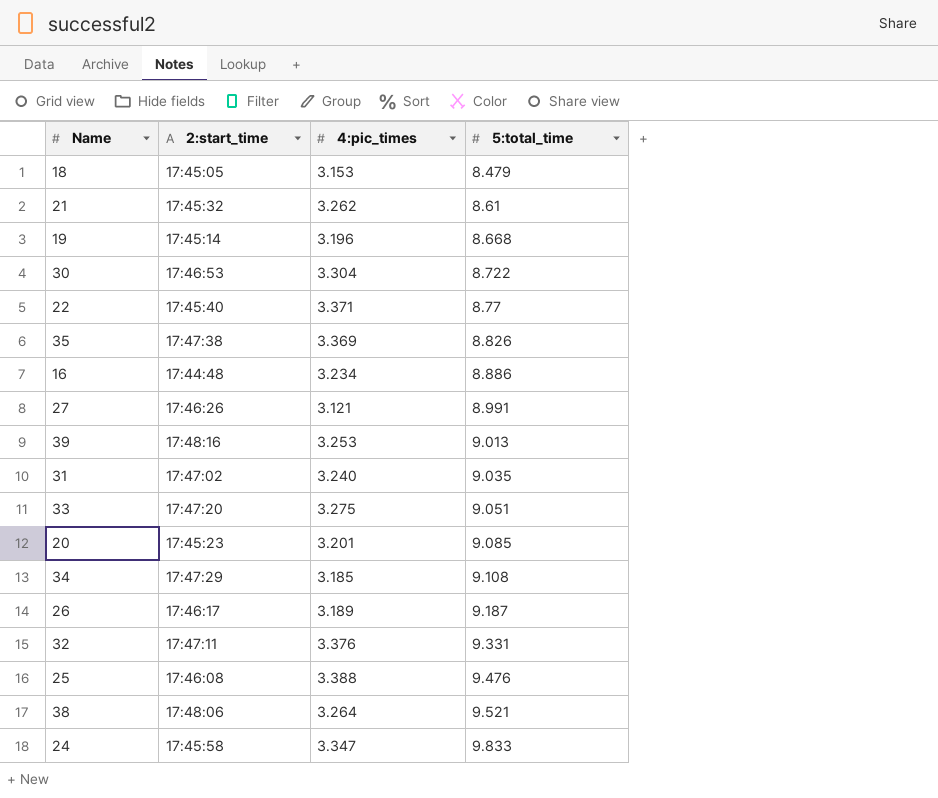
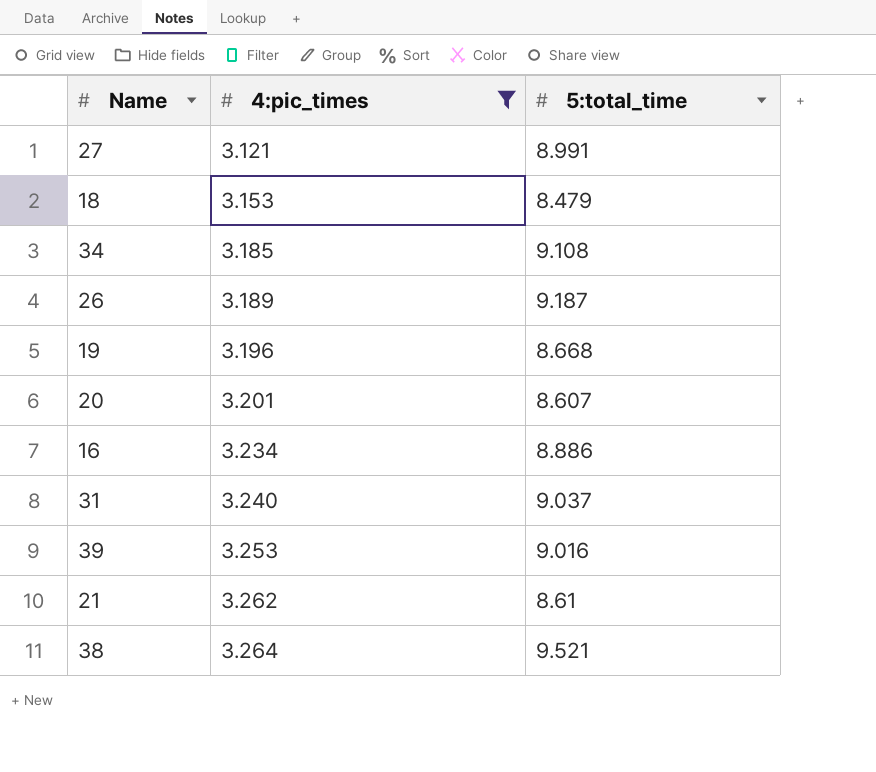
filter: none -> 4:pic_times <= 3.264
row order: 5:total_time ascending -> 4:pic_times ascending
column 2:start_time | position: 2 -> none
20 | 5:total_time: 9.085 -> 8.607
31 | 5:total_time: 9.035 -> 9.037
39 | 5:total_time: 9.013 -> 9.016

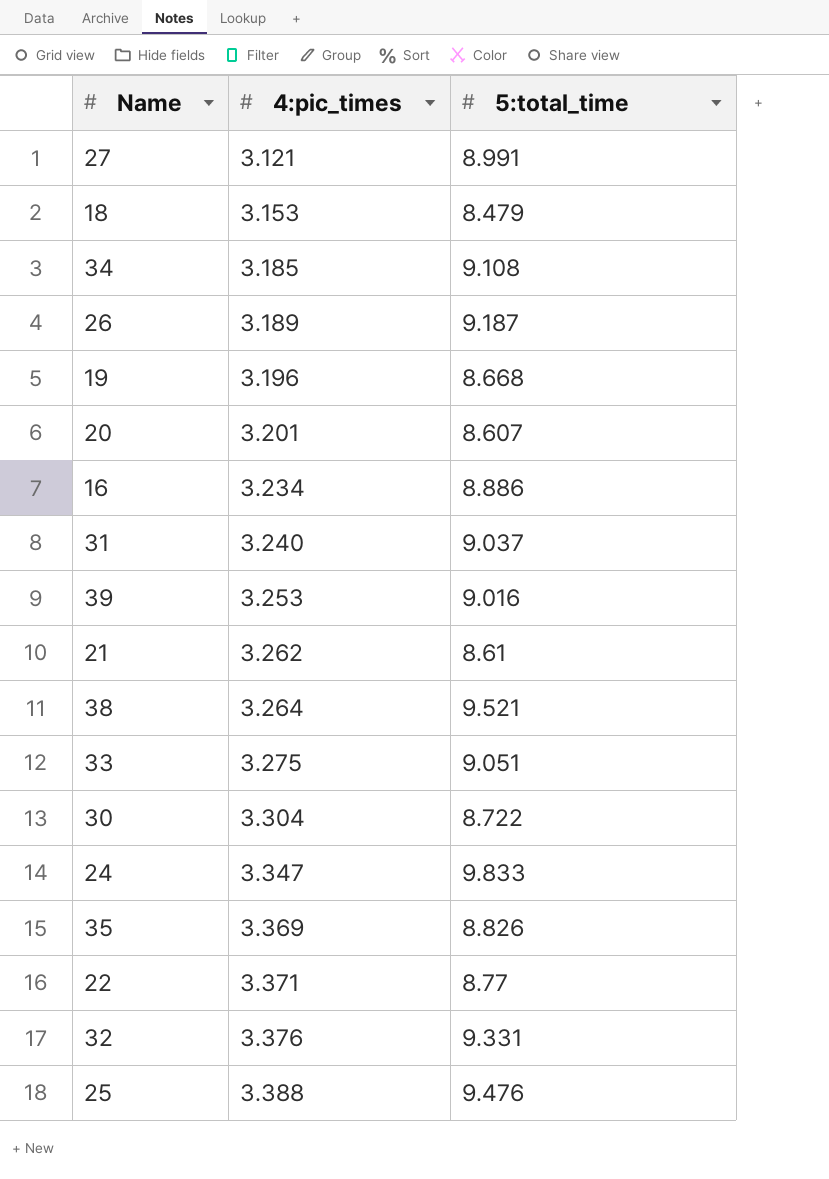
filter: 4:pic_times <= 3.264 -> none

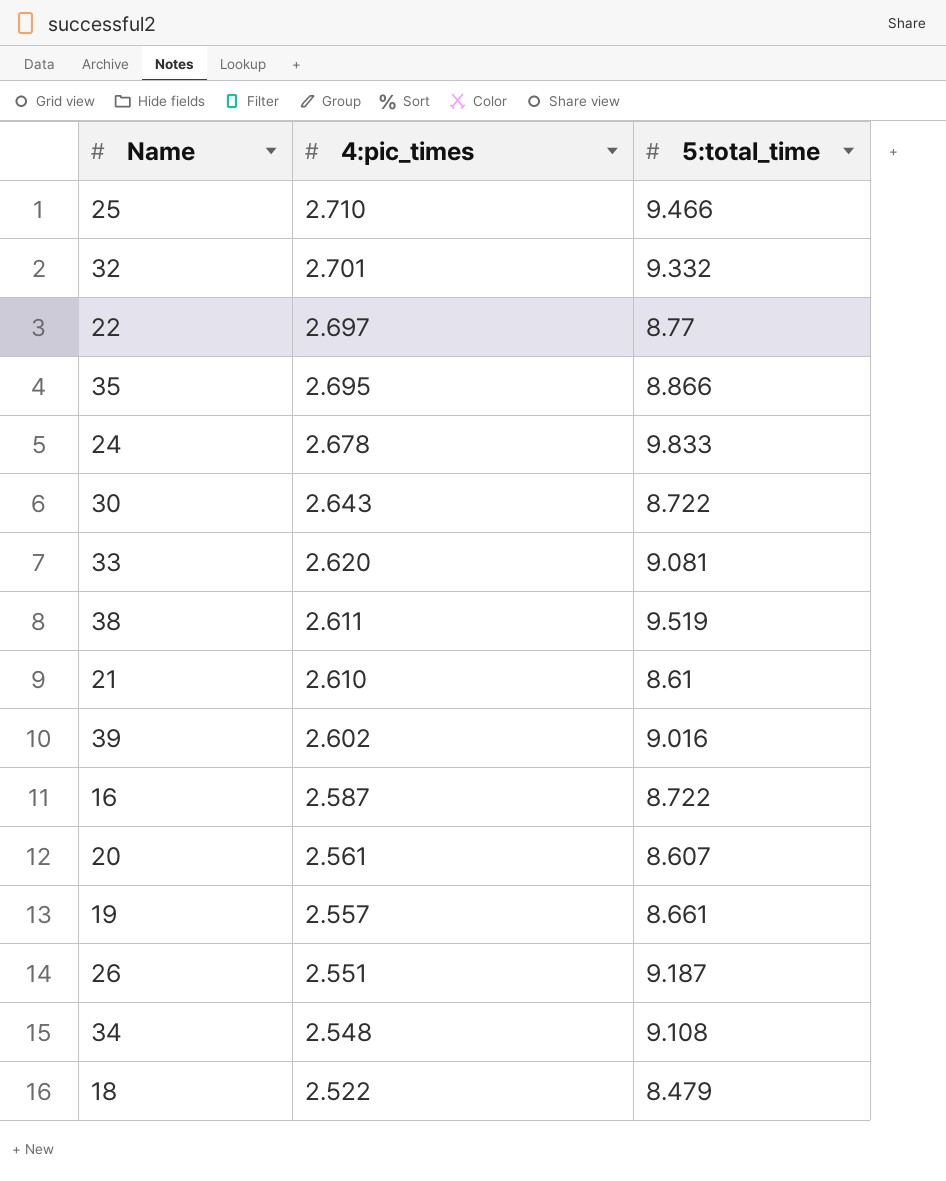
row order: 4:pic_times ascending -> 4:pic_times descending
row 27: 3.121 | 8.991 -> none
row 31: 3.240 | 9.037 -> none
25 | 4:pic_times: 3.388 -> 2.710
25 | 5:total_time: 9.476 -> 9.466
32 | 4:pic_times: 3.376 -> 2.701
32 | 5:total_time: 9.331 -> 9.332
22 | 4:pic_times: 3.371 -> 2.697
35 | 4:pic_times: 3.369 -> 2.695
35 | 5:total_time: 8.826 -> 8.866
24 | 4:pic_times: 3.347 -> 2.678
30 | 4:pic_times: 3.304 -> 2.643
33 | 4:pic_times: 3.275 -> 2.620
33 | 5:total_time: 9.051 -> 9.081
38 | 4:pic_times: 3.264 -> 2.611
38 | 5:total_time: 9.521 -> 9.519
21 | 4:pic_times: 3.262 -> 2.610
39 | 4:pic_times: 3.253 -> 2.602
16 | 4:pic_times: 3.234 -> 2.587
16 | 5:total_time: 8.886 -> 8.722
20 | 4:pic_times: 3.201 -> 2.561
19 | 4:pic_times: 3.196 -> 2.557
19 | 5:total_time: 8.668 -> 8.661
26 | 4:pic_times: 3.189 -> 2.551
34 | 4:pic_times: 3.185 -> 2.548
18 | 4:pic_times: 3.153 -> 2.522

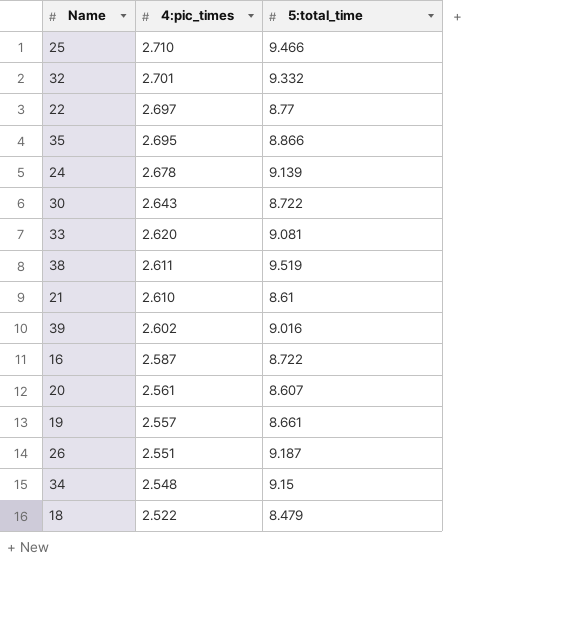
24 | 5:total_time: 9.833 -> 9.139
34 | 5:total_time: 9.108 -> 9.15

